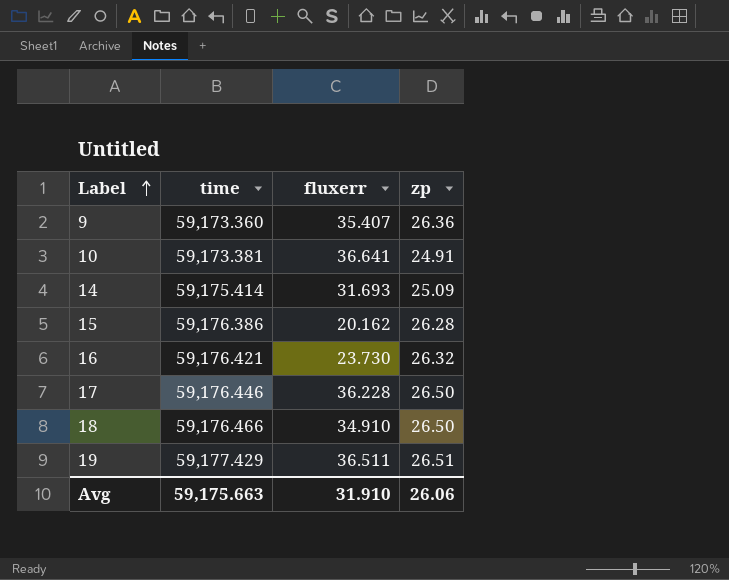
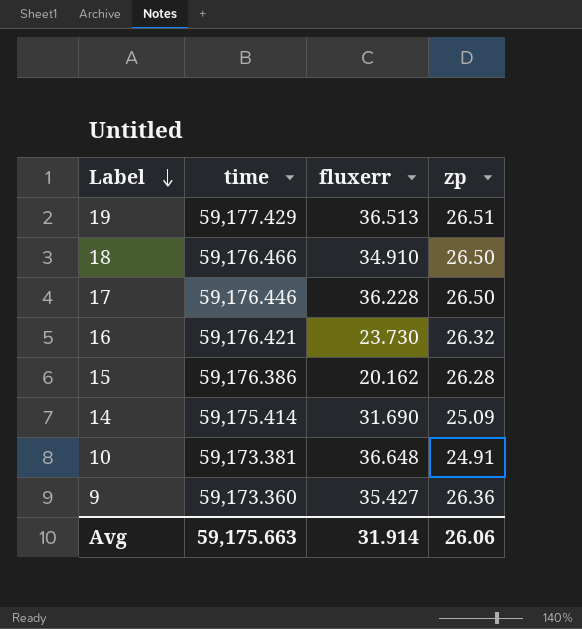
row order: Label ascending -> Label descending
19 | fluxerr: 36.511 -> 36.513
14 | fluxerr: 31.693 -> 31.690
10 | fluxerr: 36.641 -> 36.648
9 | fluxerr: 35.407 -> 35.427
Avg | fluxerr: 31.910 -> 31.914

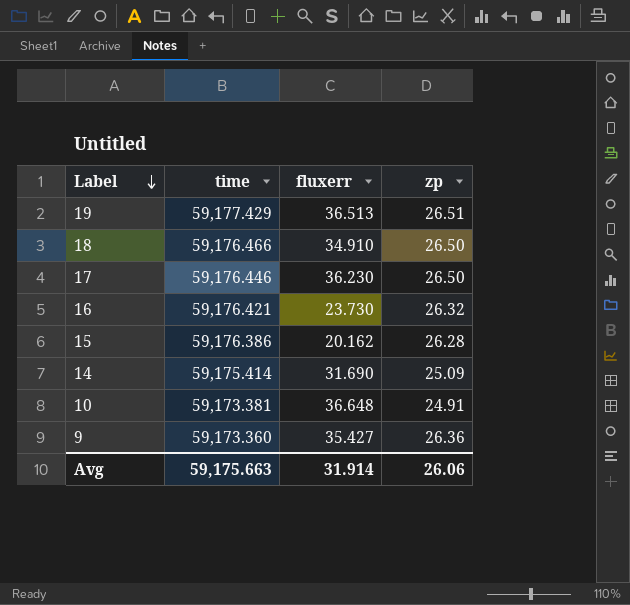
17 | fluxerr: 36.228 -> 36.230

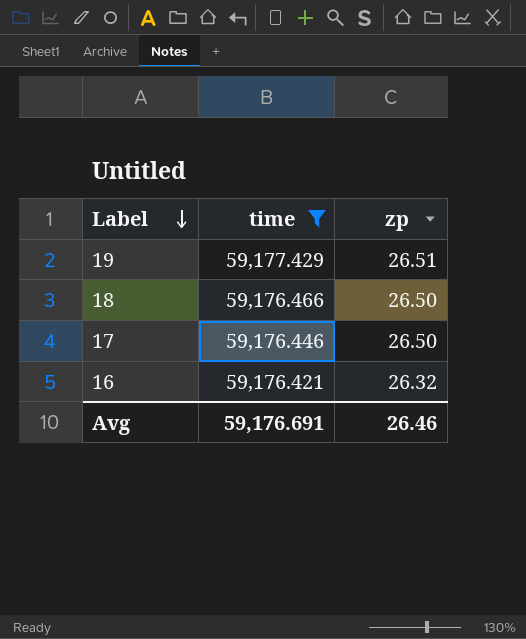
filter: none -> time >= 59,176.421
column fluxerr | position: 3 -> none
Avg | time: 59,175.663 -> 59,176.691
Avg | zp: 26.06 -> 26.46

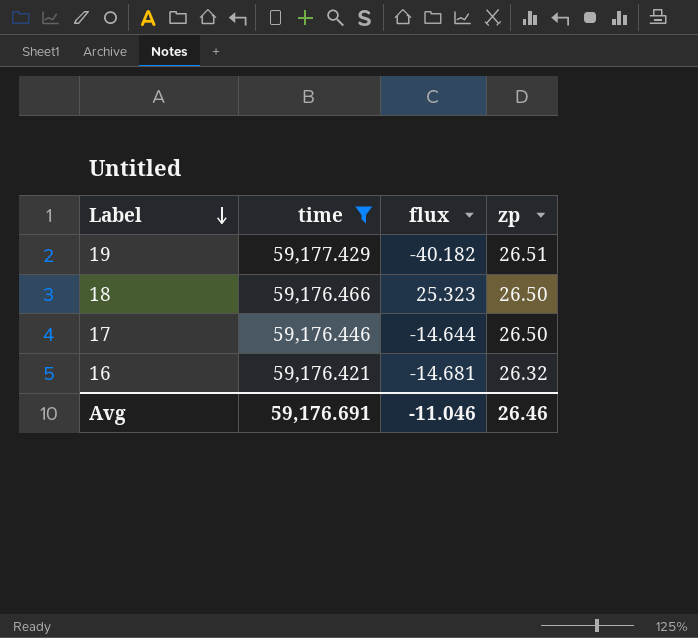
column flux | position: none -> 3

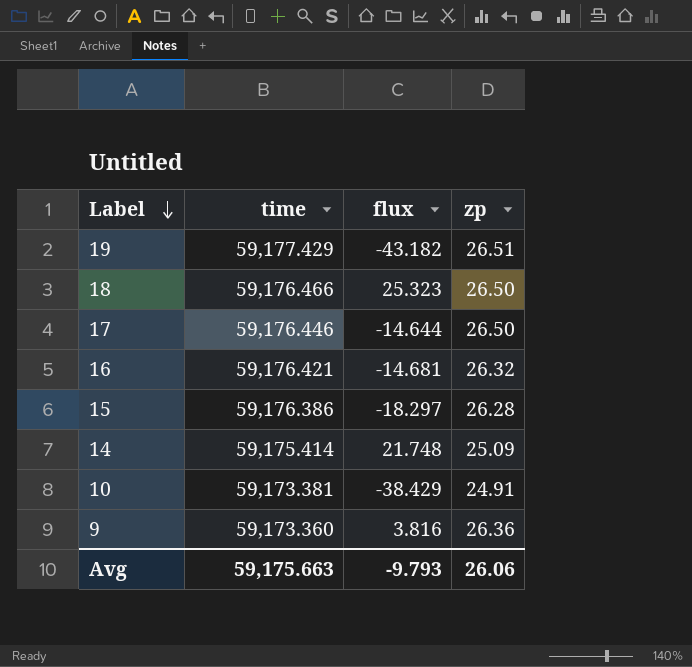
filter: time >= 59,176.421 -> none
19 | flux: -40.182 -> -43.182
Avg | time: 59,176.691 -> 59,175.663
Avg | flux: -11.046 -> -9.793
Avg | zp: 26.46 -> 26.06

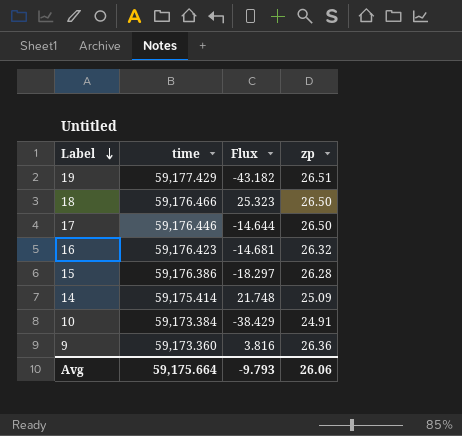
column name: flux -> Flux
16 | time: 59,176.421 -> 59,176.423
10 | time: 59,173.381 -> 59,173.384
Avg | time: 59,175.663 -> 59,175.664

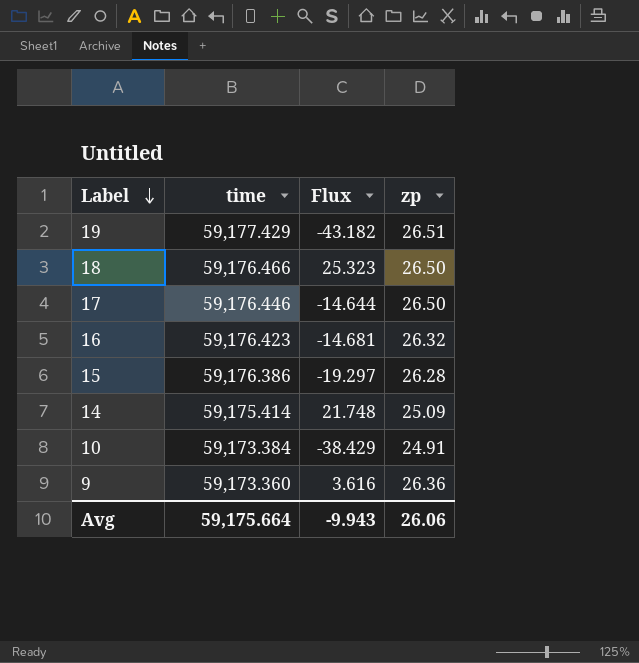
15 | Flux: -18.297 -> -19.297
9 | Flux: 3.816 -> 3.616
Avg | Flux: -9.793 -> -9.943

